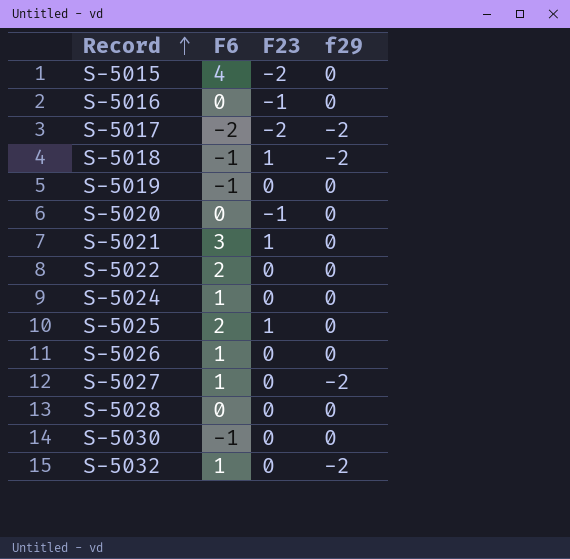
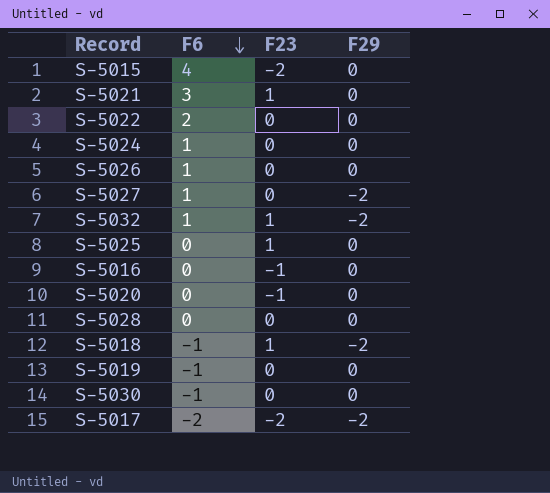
row order: Record ascending -> F6 descending
column name: f29 -> F29
S-5032 | F23: 0 -> 1
S-5025 | F6: 2 -> 0

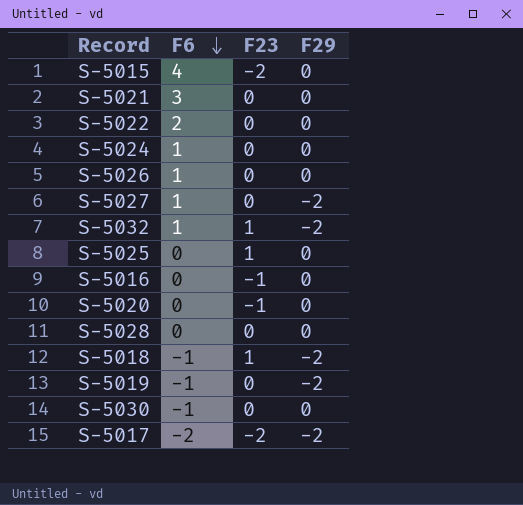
S-5021 | F23: 1 -> 0
S-5019 | F29: 0 -> -2

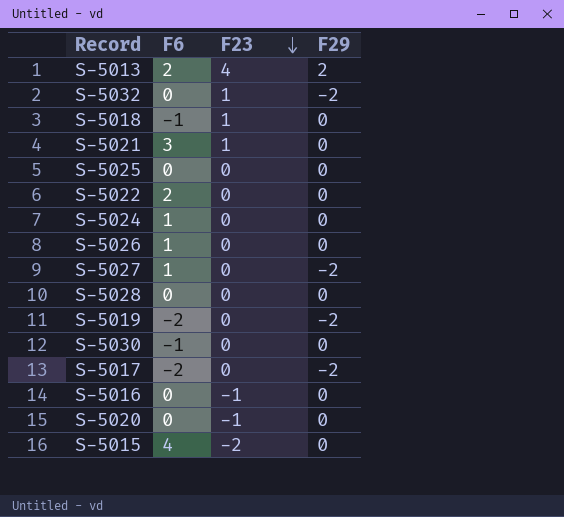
row order: F6 descending -> F23 descending
row S-5013: none -> 2 | 4 | 2
S-5032 | F6: 1 -> 0
S-5018 | F29: -2 -> 0
S-5021 | F23: 0 -> 1
S-5025 | F23: 1 -> 0
S-5019 | F6: -1 -> -2
S-5017 | F23: -2 -> 0

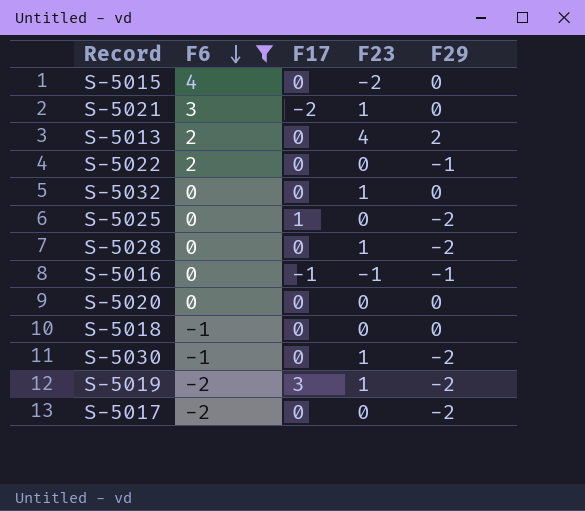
filter: none -> F6 != 1
row order: F23 descending -> F6 descending
column F17 | position: none -> 3
S-5022 | F29: 0 -> -1
S-5032 | F29: -2 -> 0
S-5025 | F29: 0 -> -2
S-5028 | F23: 0 -> 1
S-5028 | F29: 0 -> -2
S-5016 | F29: 0 -> -1
S-5020 | F23: -1 -> 0
S-5018 | F23: 1 -> 0
S-5030 | F23: 0 -> 1
S-5030 | F29: 0 -> -2
S-5019 | F23: 0 -> 1

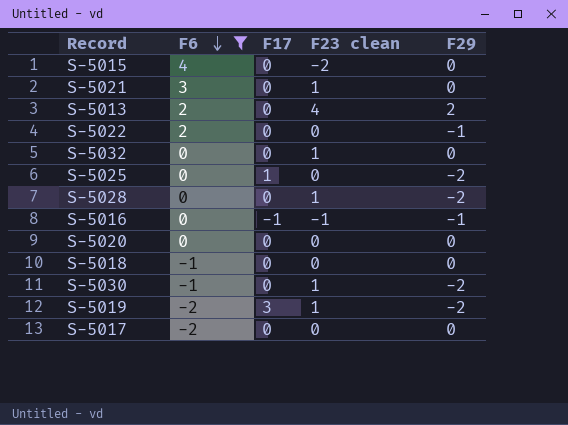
column name: F23 -> F23 clean
S-5021 | F17: -2 -> 0
S-5017 | F29: -2 -> 0

